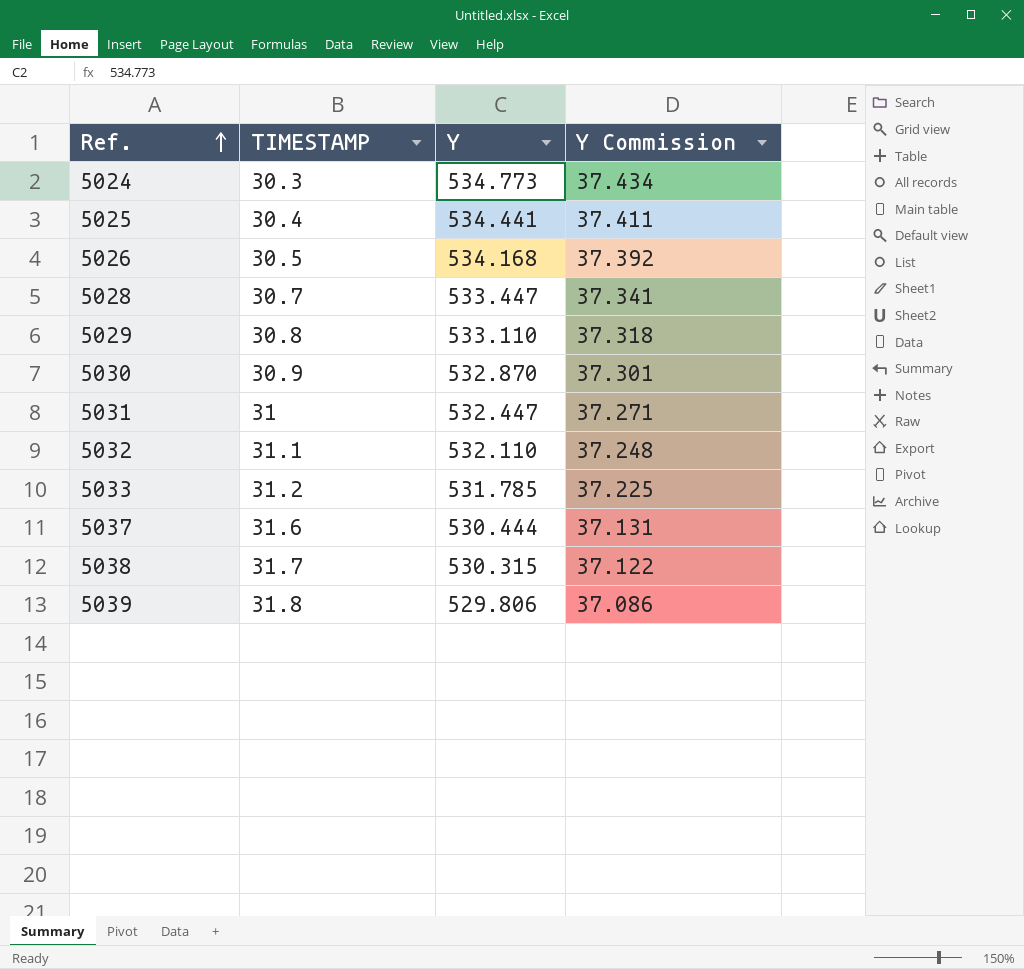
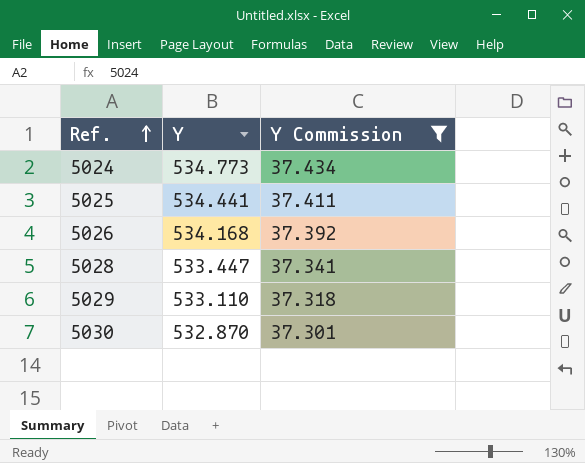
filter: none -> Y Commission >= 37.301
column TIMESTAMP | position: 2 -> none

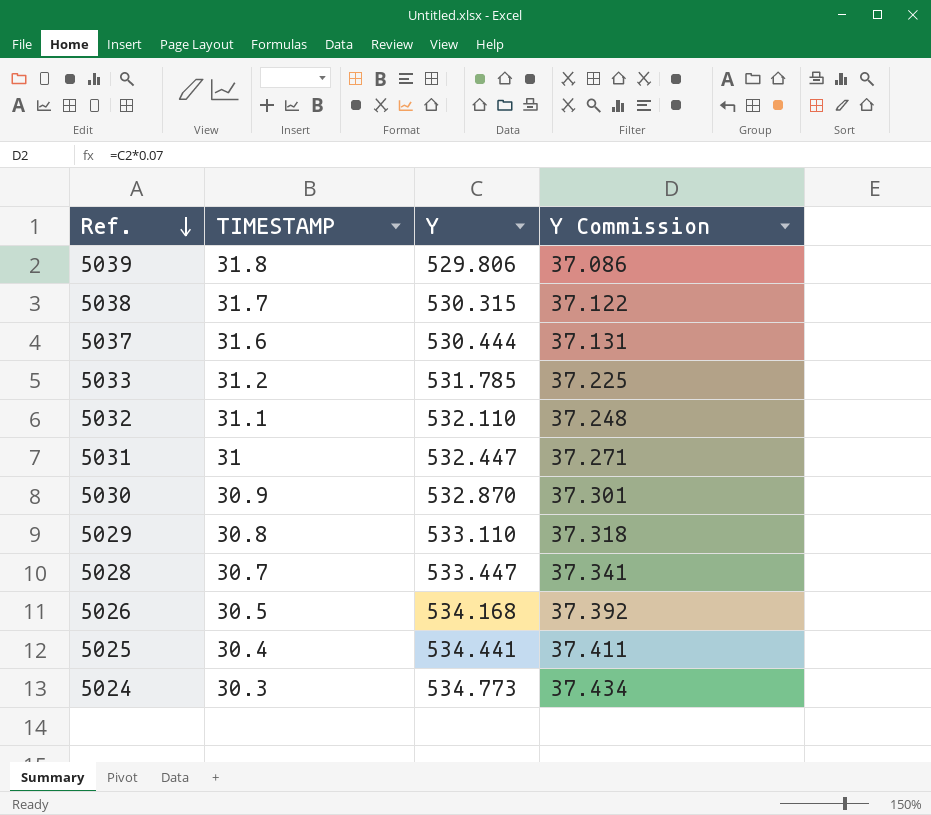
filter: Y Commission >= 37.301 -> none
row order: Ref. ascending -> Ref. descending
column TIMESTAMP | position: none -> 2

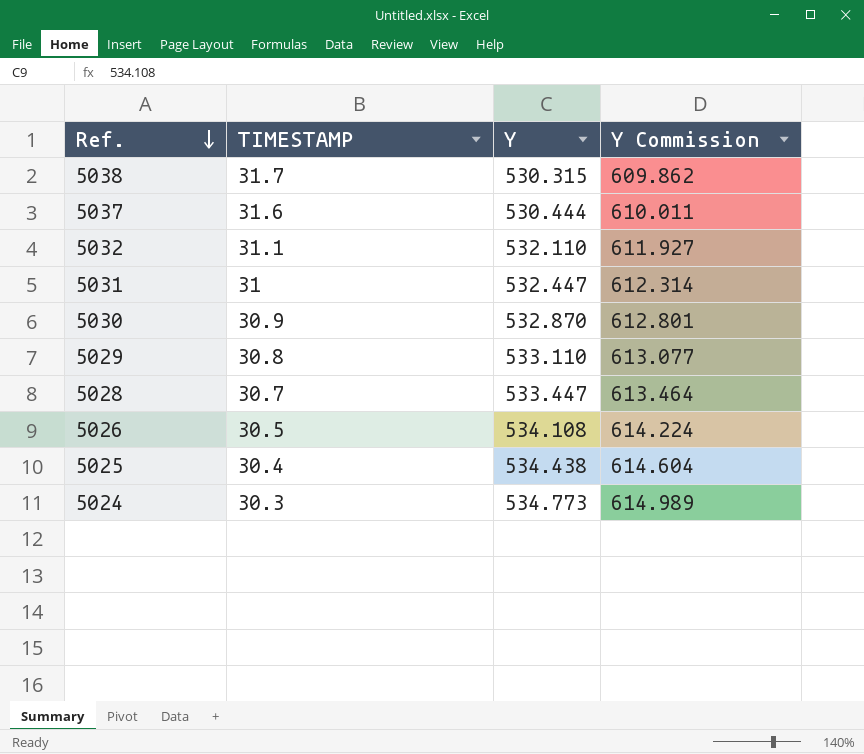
column Y Commission | formula: [Y] * 0.07 -> [Y] * 1.15
row 5039: 31.8 | 529.806 | 37.086 -> none
row 5033: 31.2 | 531.785 | 37.225 -> none
5026 | Y: 534.168 -> 534.108
5025 | Y: 534.441 -> 534.438

